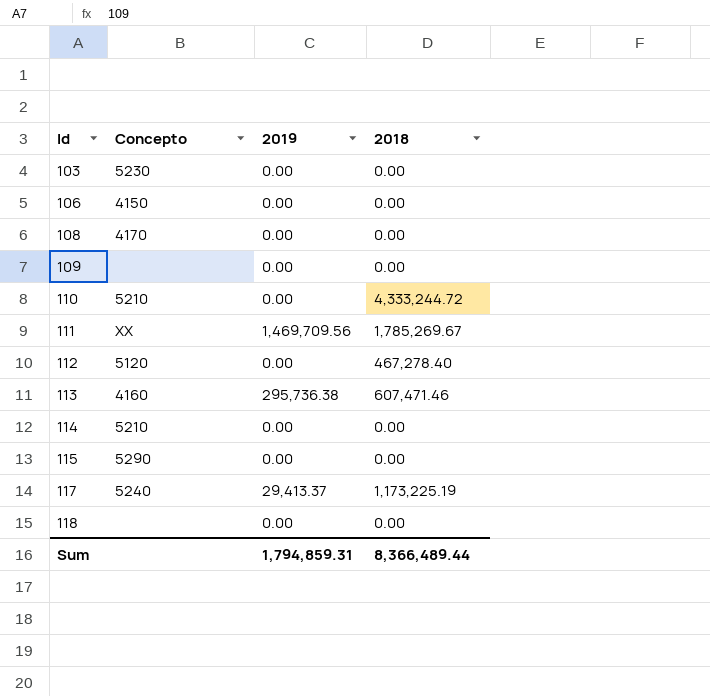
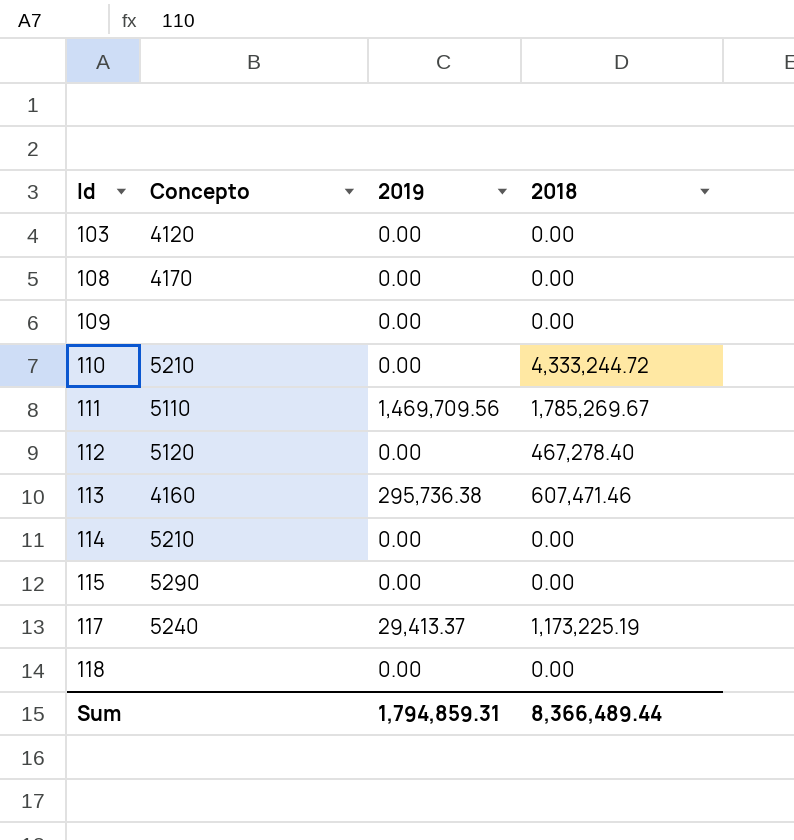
row 106: 4150 | 0.00 | 0.00 -> none
103 | Concepto: 5230 -> 4120
111 | Concepto: XX -> 5110

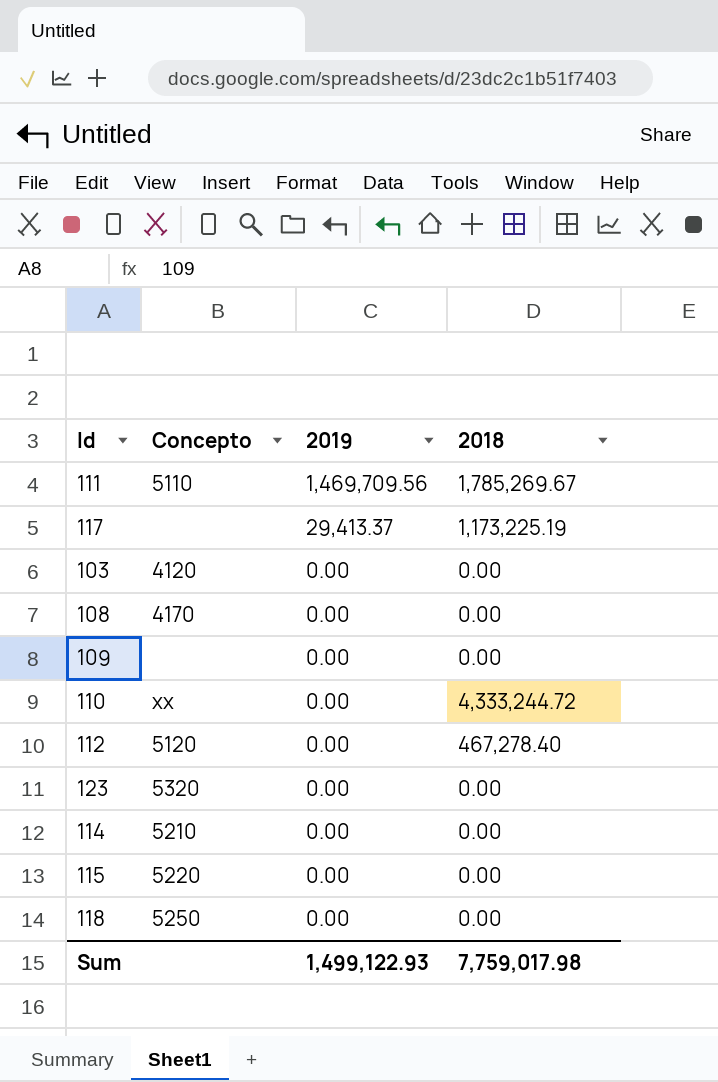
row order: Id ascending -> 2019 descending
row 113: 4160 | 295,736.38 | 607,471.46 -> none
117 | Concepto: 5240 -> none
110 | Concepto: 5210 -> xx
row 123: none -> 5320 | 0.00 | 0.00
115 | Concepto: 5290 -> 5220
118 | Concepto: none -> 5250
Sum | 2019: 1,794,859.31 -> 1,499,122.93
Sum | 2018: 8,366,489.44 -> 7,759,017.98

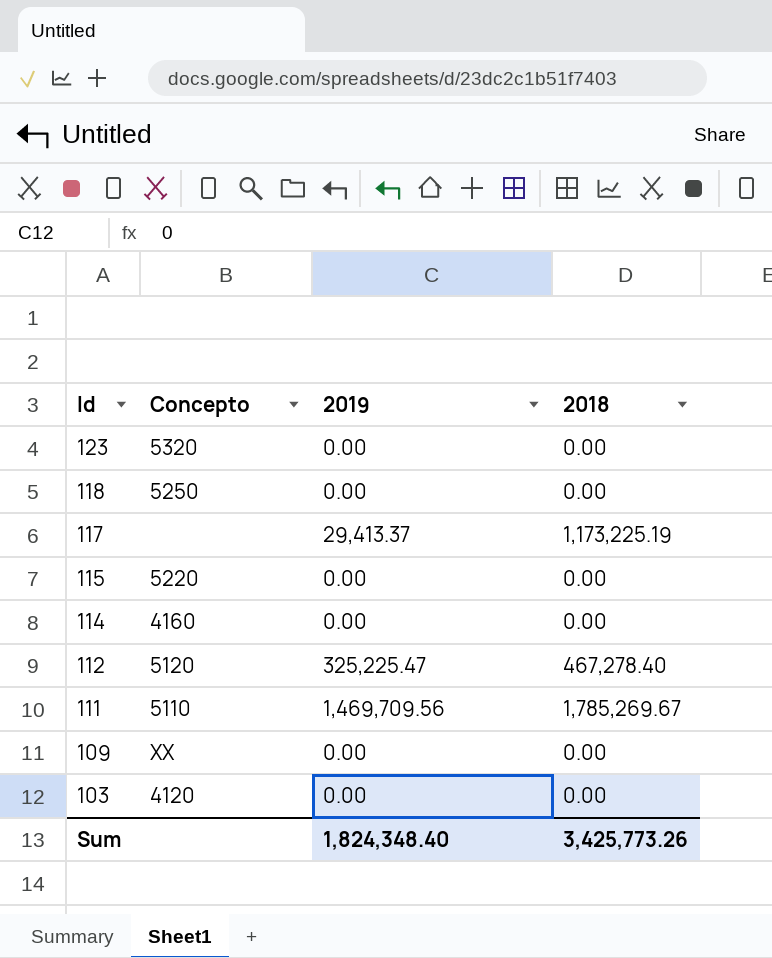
row order: 2019 descending -> Id descending
row 108: 4170 | 0.00 | 0.00 -> none
row 110: xx | 0.00 | 4,333,244.72 -> none
114 | Concepto: 5210 -> 4160
112 | 2019: 0.00 -> 325,225.47
109 | Concepto: none -> XX
Sum | 2019: 1,499,122.93 -> 1,824,348.40
Sum | 2018: 7,759,017.98 -> 3,425,773.26

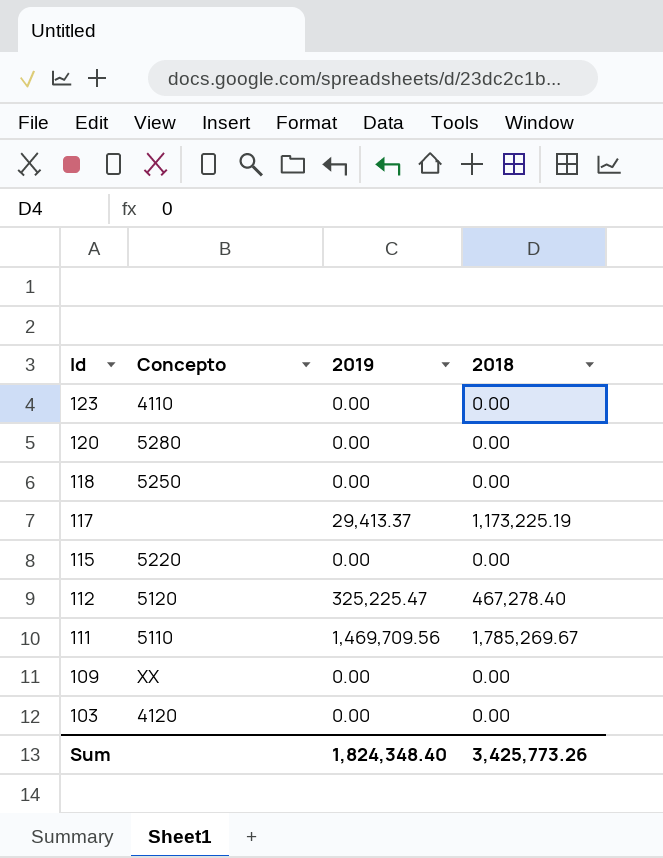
row 114: 4160 | 0.00 | 0.00 -> none
123 | Concepto: 5320 -> 4110
row 120: none -> 5280 | 0.00 | 0.00

